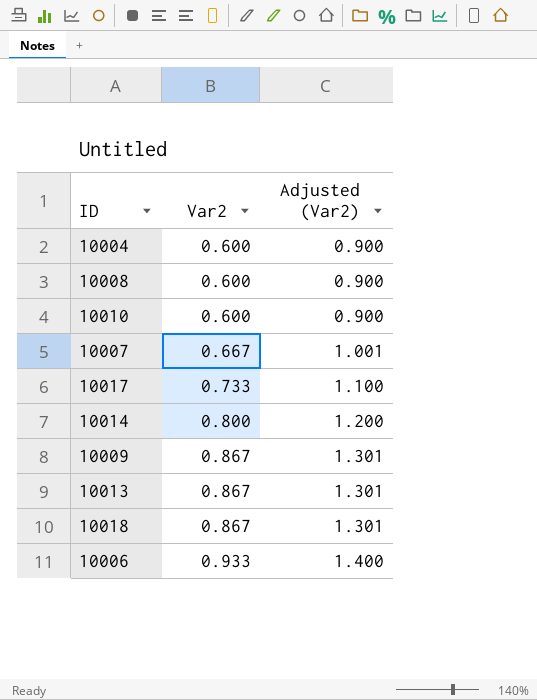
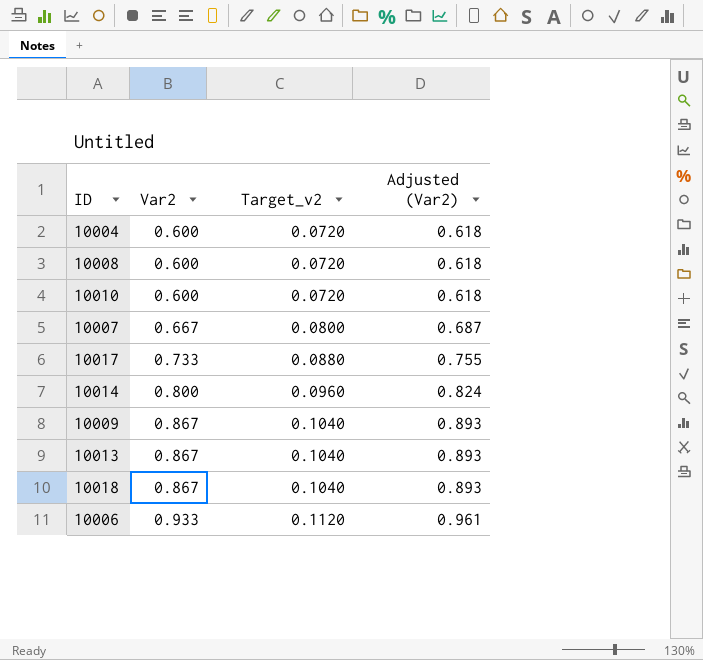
column Target_v2 | formula: none -> [Var2] * 0.12
column Adjusted (Var2) | formula: [Var2] * 1.5 -> [Var2] * 1.03

